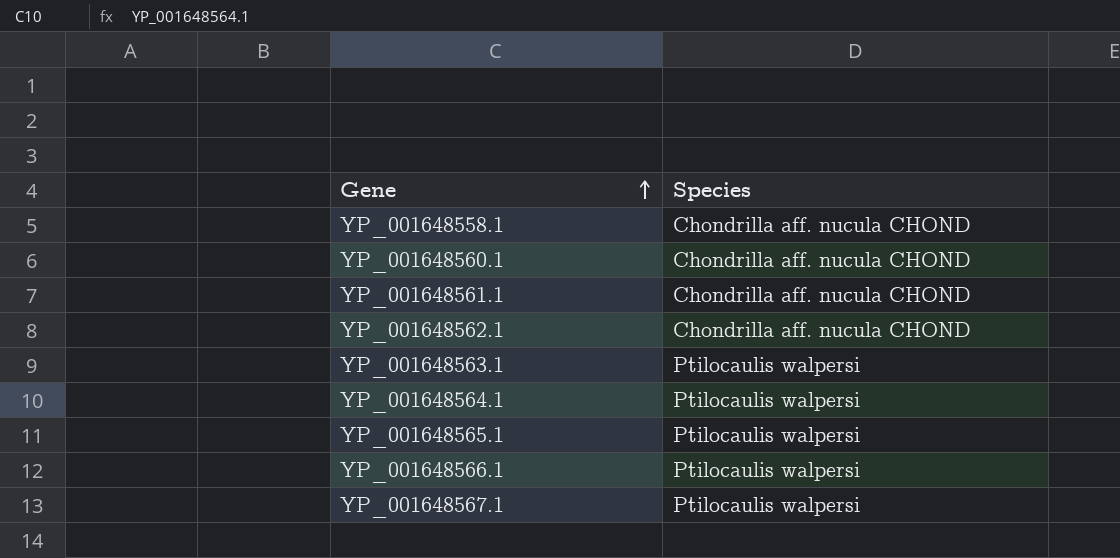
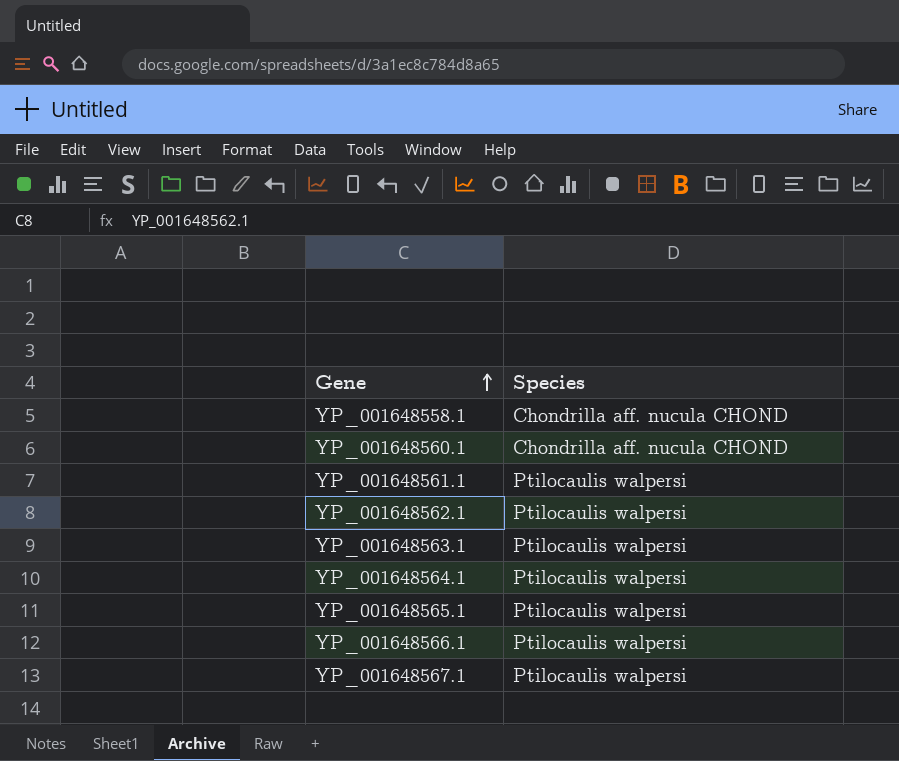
YP_001648561.1 | Species: Chondrilla aff. nucula CHOND -> Ptilocaulis walpersi
YP_001648562.1 | Species: Chondrilla aff. nucula CHOND -> Ptilocaulis walpersi

